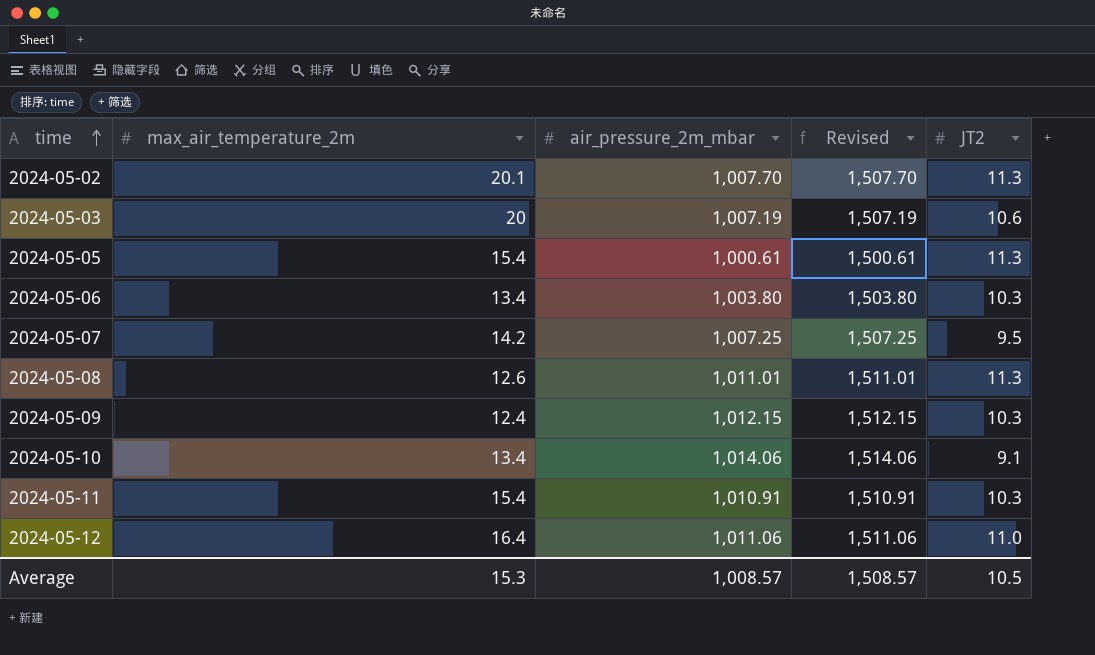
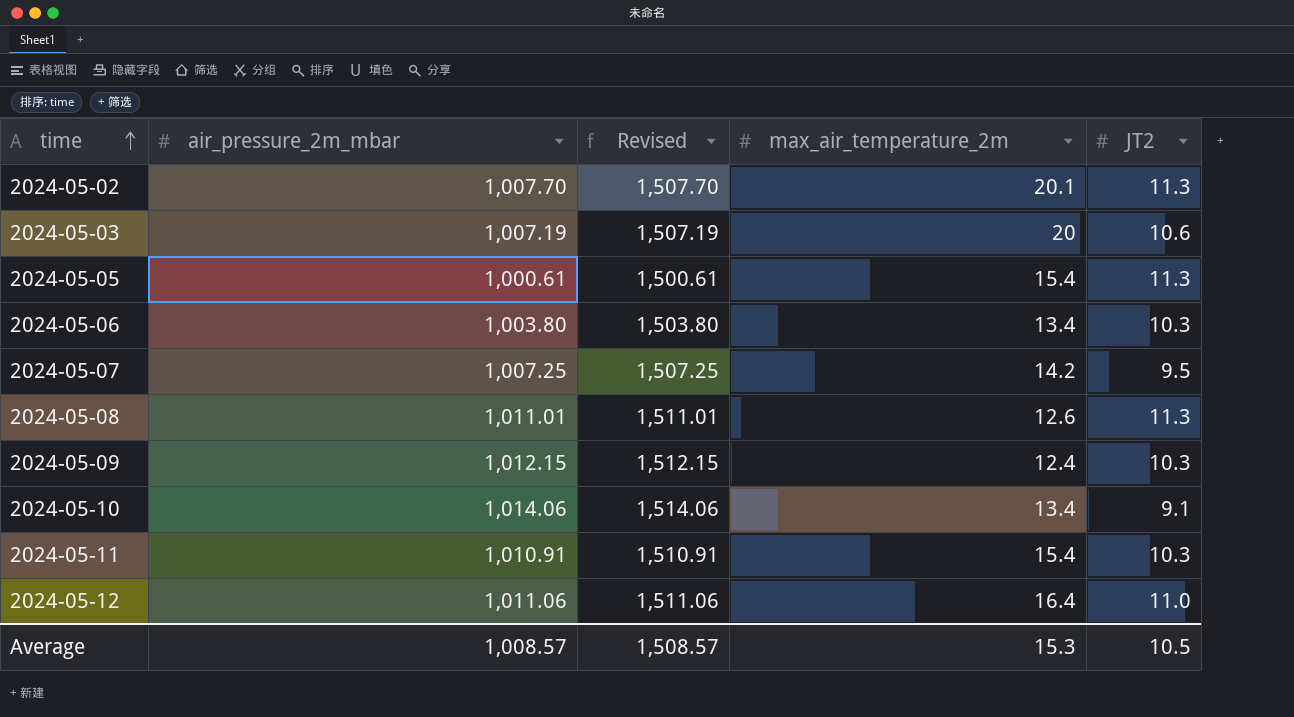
column max_air_temperature_2m | position: 2 -> 4

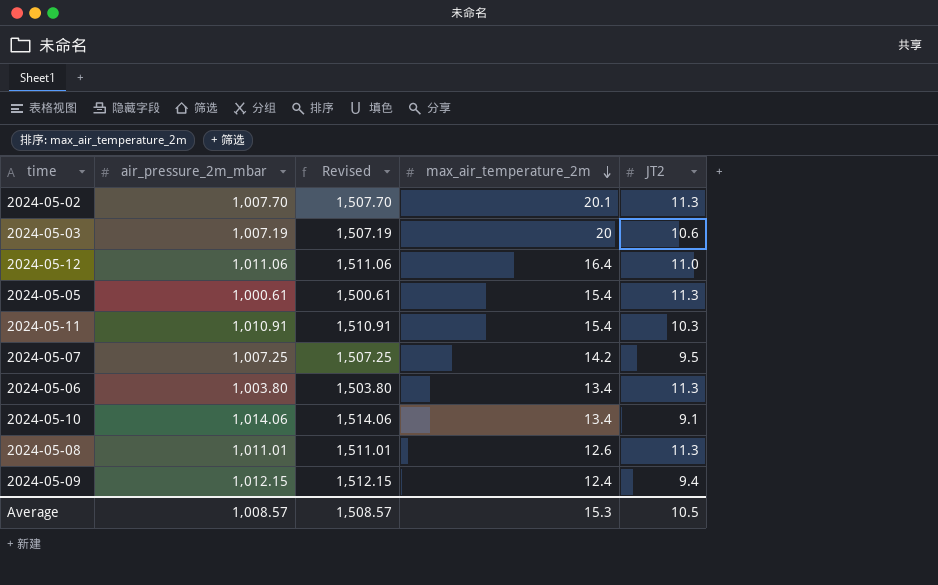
row order: time ascending -> max_air_temperature_2m descending
2024-05-06 | JT2: 10.3 -> 11.3
2024-05-09 | JT2: 10.3 -> 9.4

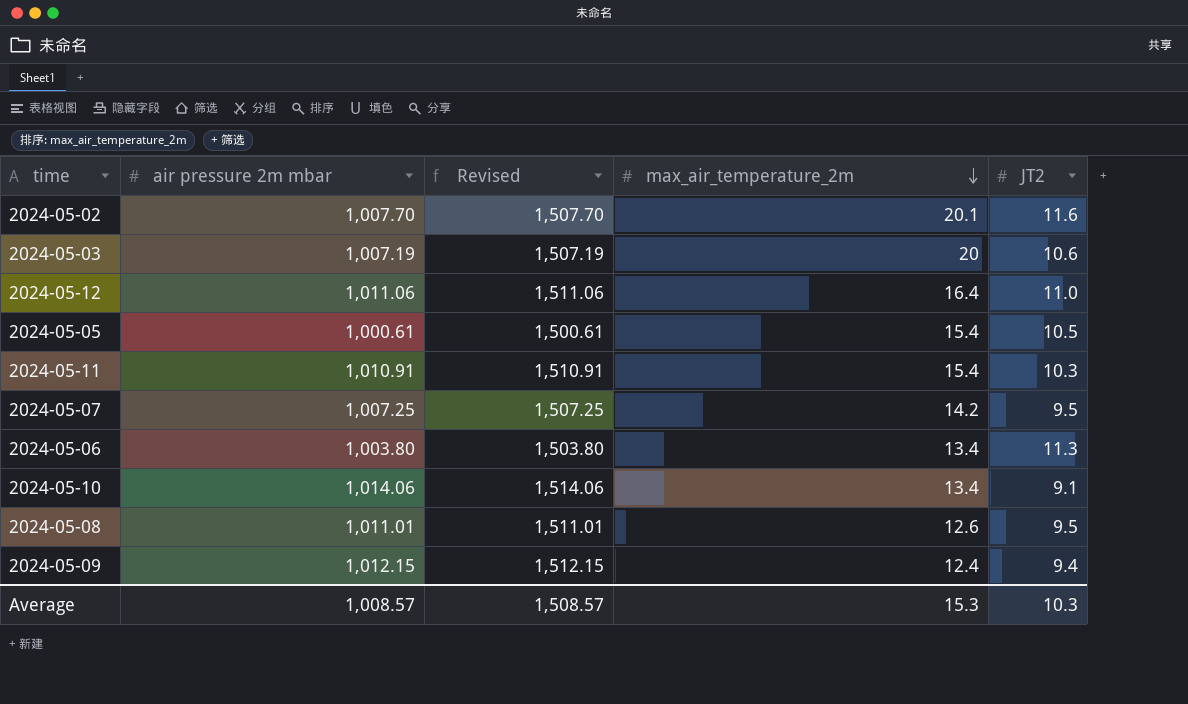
column name: air_pressure_2m_mbar -> air pressure 2m mbar
2024-05-02 | JT2: 11.3 -> 11.6
2024-05-05 | JT2: 11.3 -> 10.5
2024-05-08 | JT2: 11.3 -> 9.5
Average | JT2: 10.5 -> 10.3

